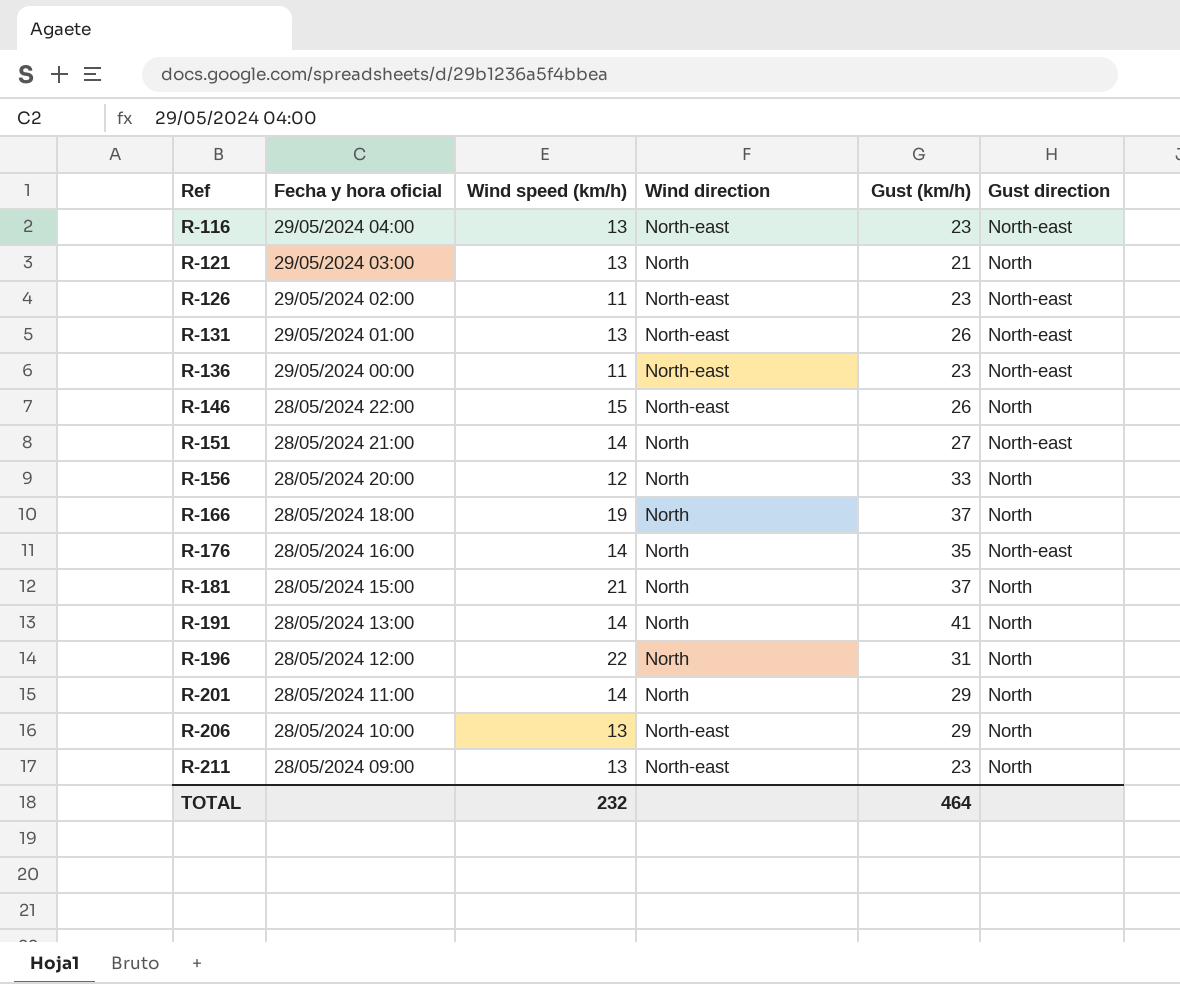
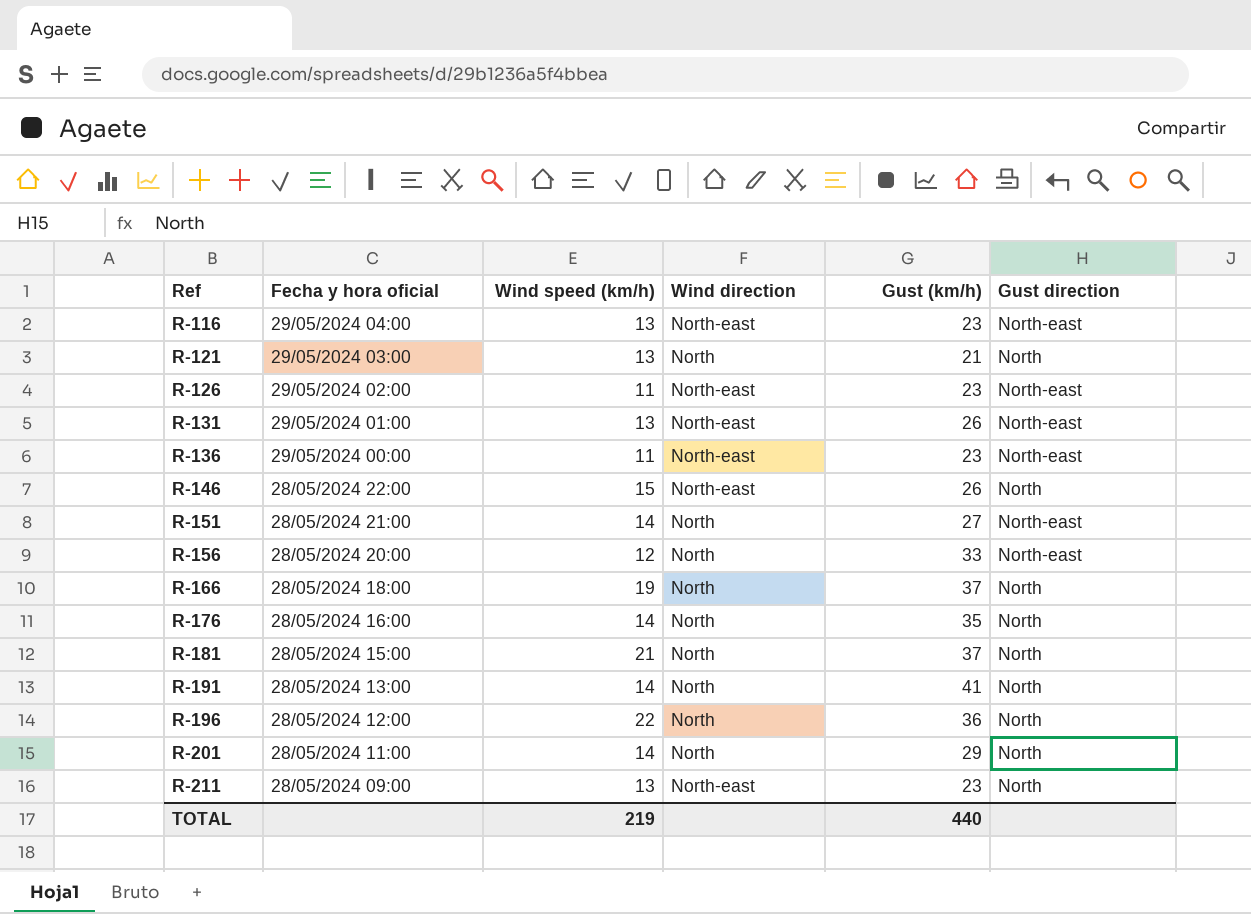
row R-206: 28/05/2024 10:00 | 13 | North-east | 29 | North -> none
R-156 | Gust direction: North -> North-east
R-176 | Gust direction: North-east -> North
R-196 | Gust (km/h): 31 -> 36
TOTAL | Wind speed (km/h): 232 -> 219
TOTAL | Gust (km/h): 464 -> 440

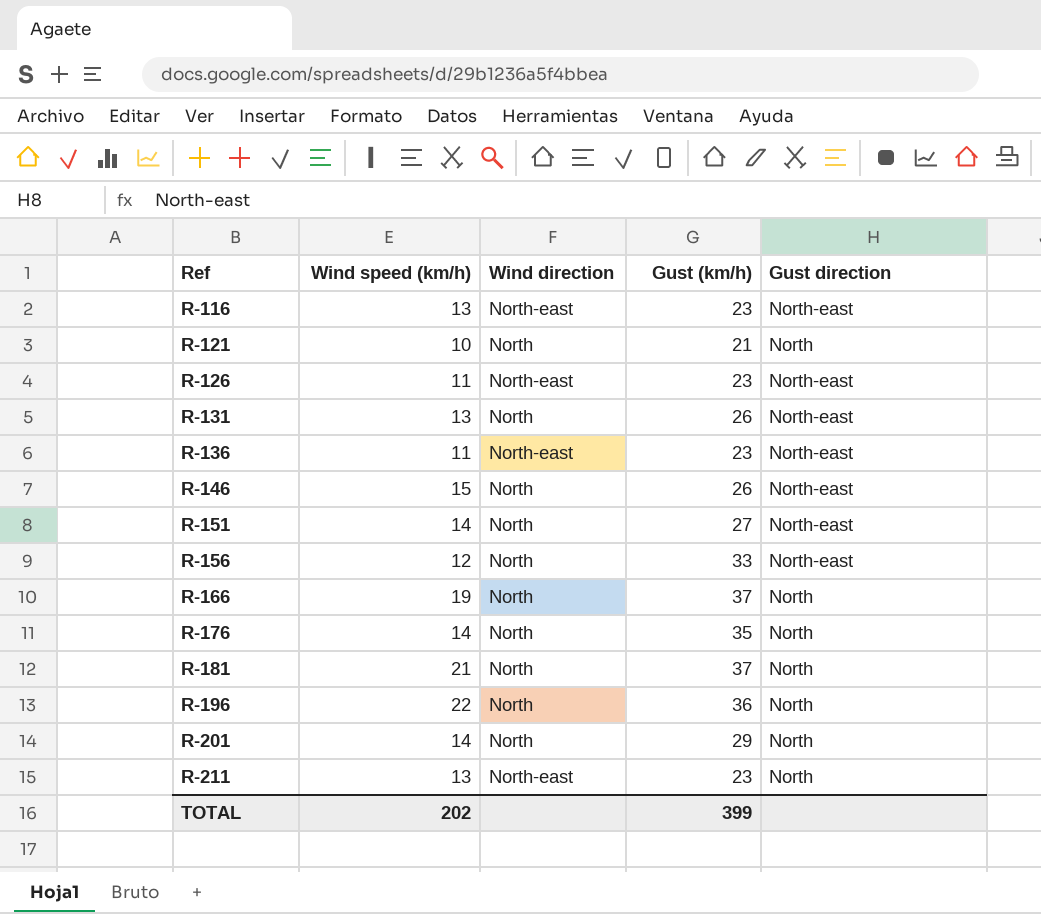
column Fecha y hora oficial | position: 2 -> none
row R-191: 28/05/2024 13:00 | 14 | North | 41 | North -> none
R-121 | Wind speed (km/h): 13 -> 10
R-131 | Wind direction: North-east -> North
R-146 | Wind direction: North-east -> North
R-146 | Gust direction: North -> North-east
TOTAL | Wind speed (km/h): 219 -> 202
TOTAL | Gust (km/h): 440 -> 399

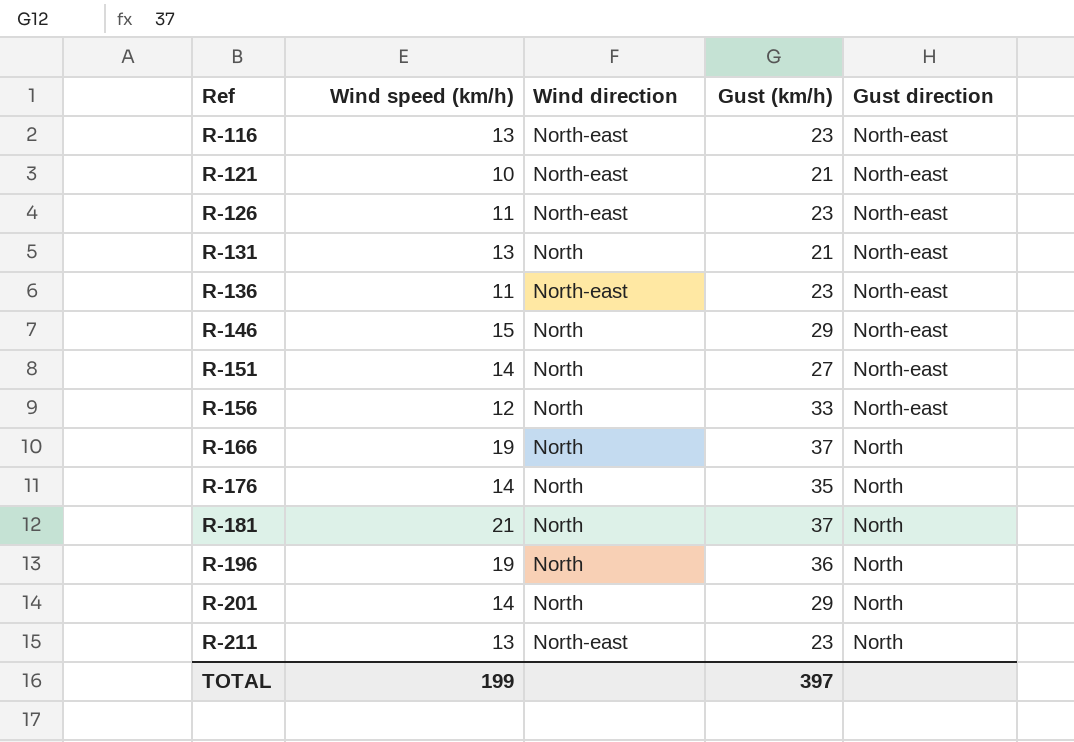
R-121 | Wind direction: North -> North-east
R-121 | Gust direction: North -> North-east
R-131 | Gust (km/h): 26 -> 21
R-146 | Gust (km/h): 26 -> 29
R-196 | Wind speed (km/h): 22 -> 19
TOTAL | Wind speed (km/h): 202 -> 199
TOTAL | Gust (km/h): 399 -> 397

